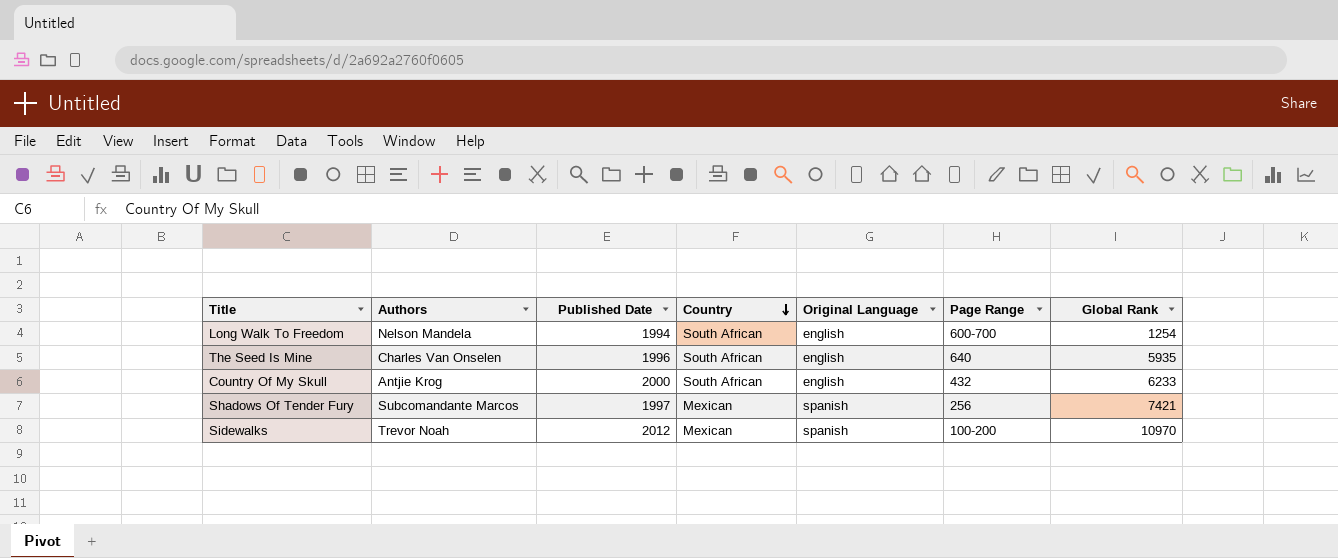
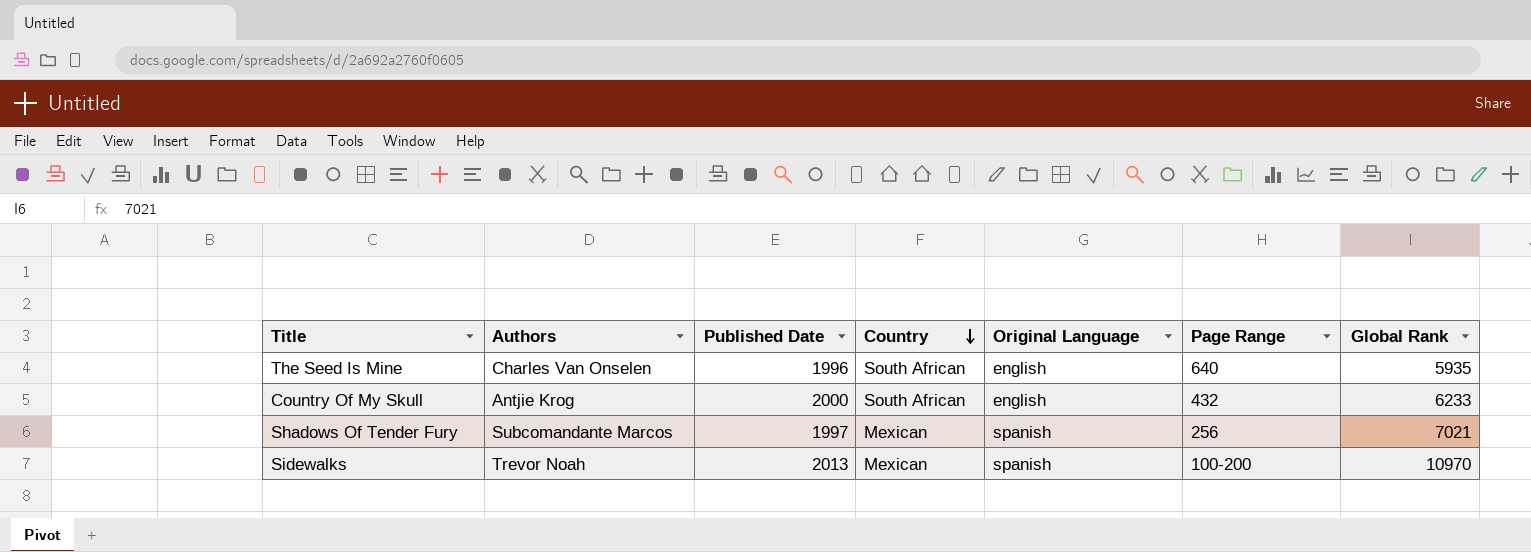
row Long Walk To Freedom: Nelson Mandela | 1994 | South African | english | 600-700 | 1254 -> none
Shadows Of Tender Fury | Global Rank: 7421 -> 7021
Sidewalks | Published Date: 2012 -> 2013

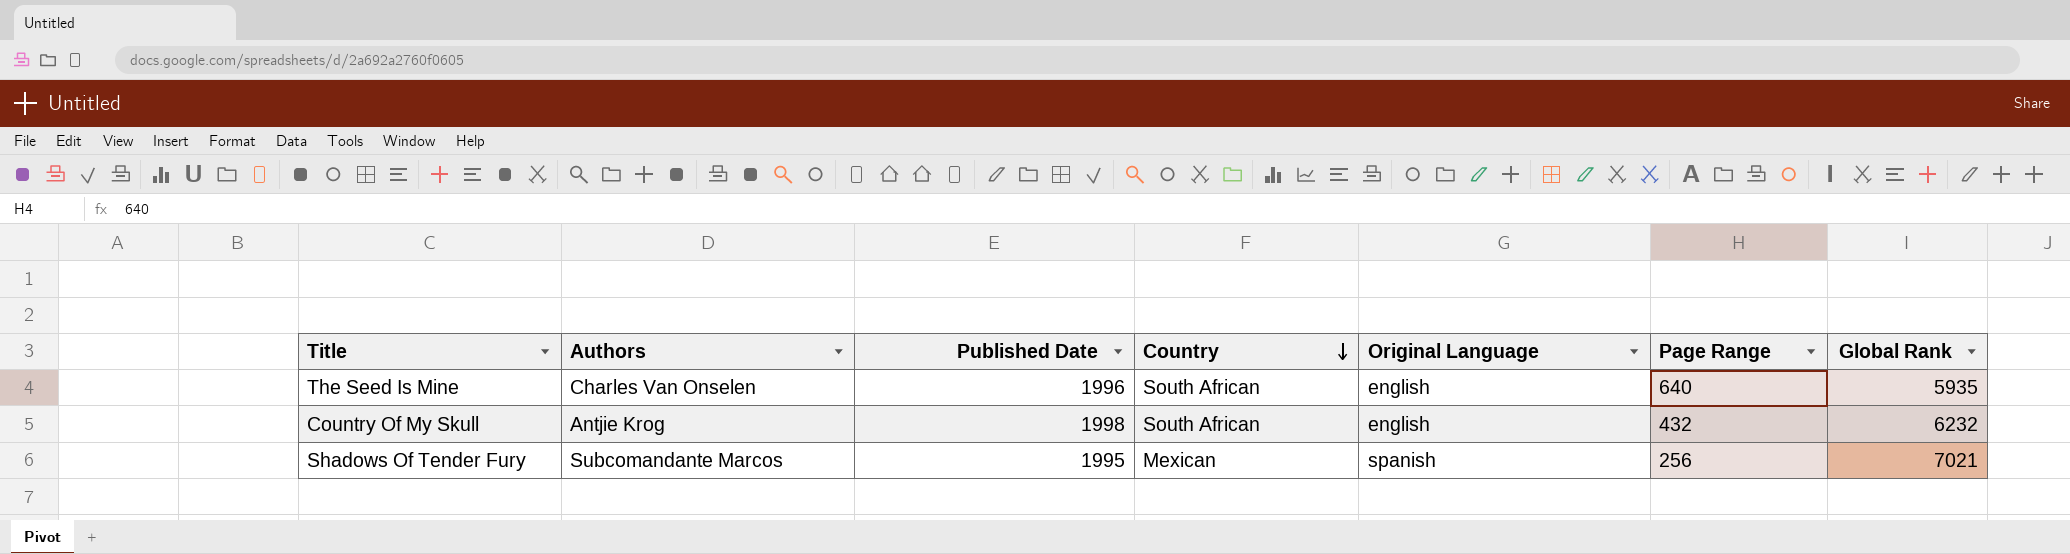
row Sidewalks: Trevor Noah | 2013 | Mexican | spanish | 100-200 | 10970 -> none
Country Of My Skull | Published Date: 2000 -> 1998
Country Of My Skull | Global Rank: 6233 -> 6232
Shadows Of Tender Fury | Published Date: 1997 -> 1995

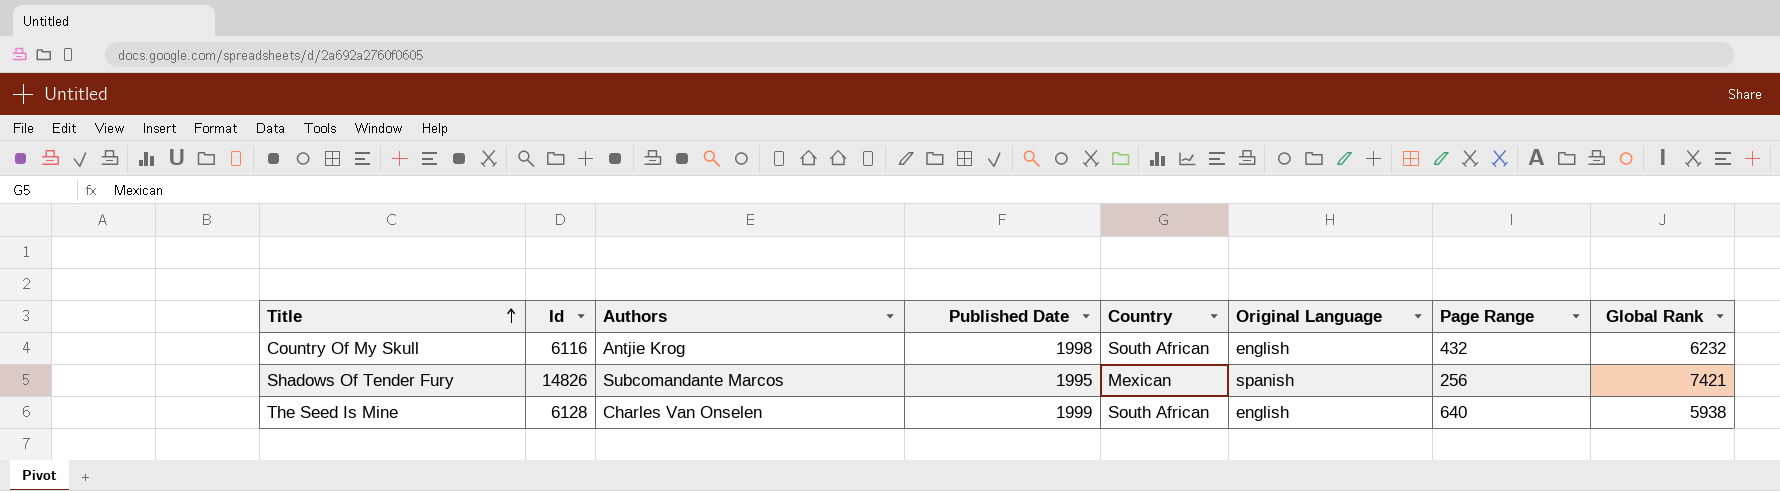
row order: Country descending -> Title ascending
column Id | position: none -> 2
Shadows Of Tender Fury | Global Rank: 7021 -> 7421
The Seed Is Mine | Published Date: 1996 -> 1999
The Seed Is Mine | Global Rank: 5935 -> 5938

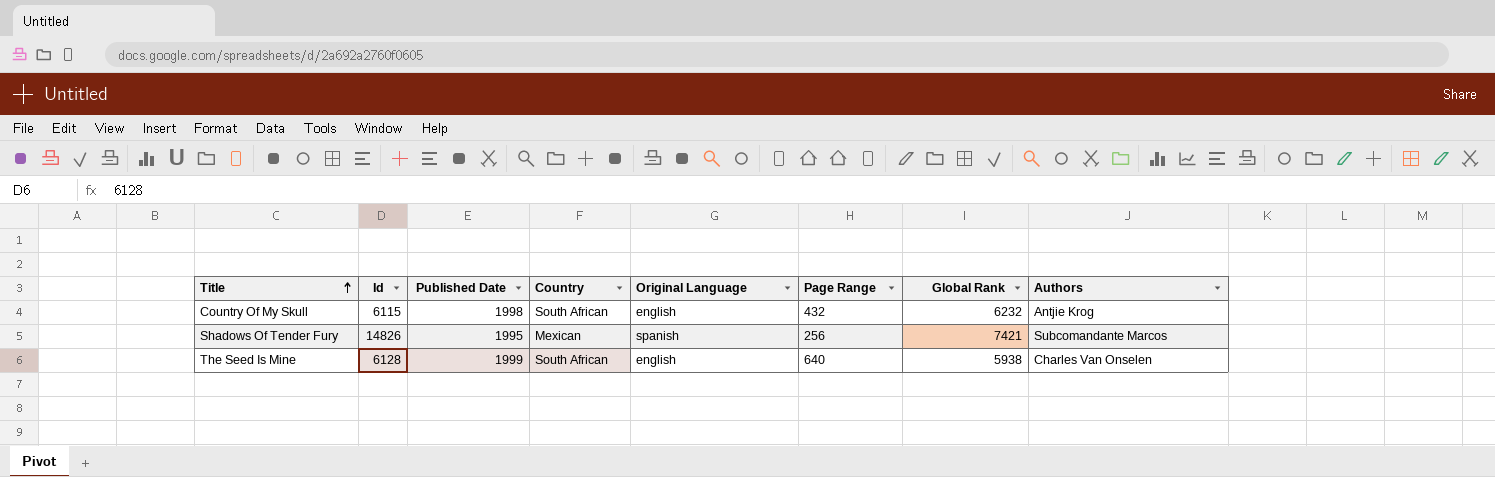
column Authors | position: 3 -> 8
Country Of My Skull | Id: 6116 -> 6115

